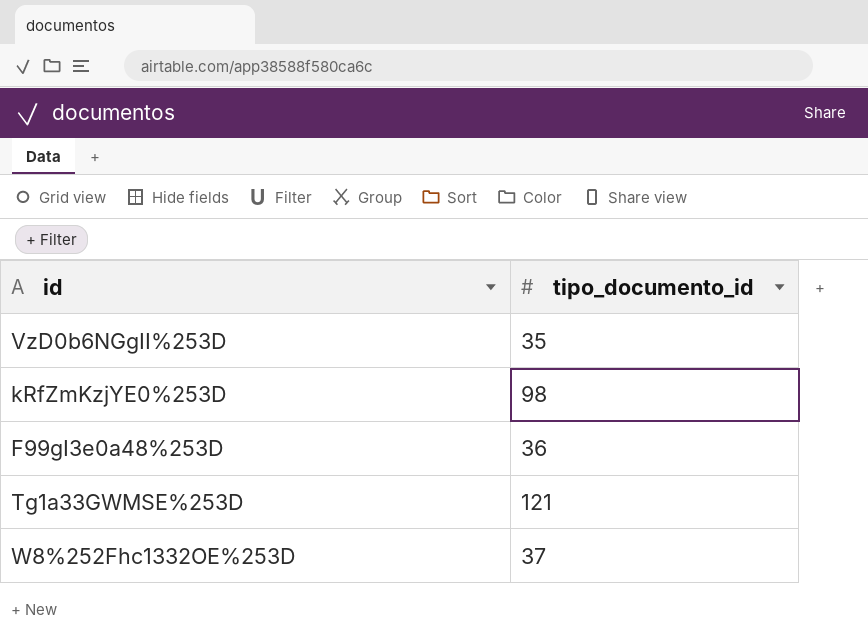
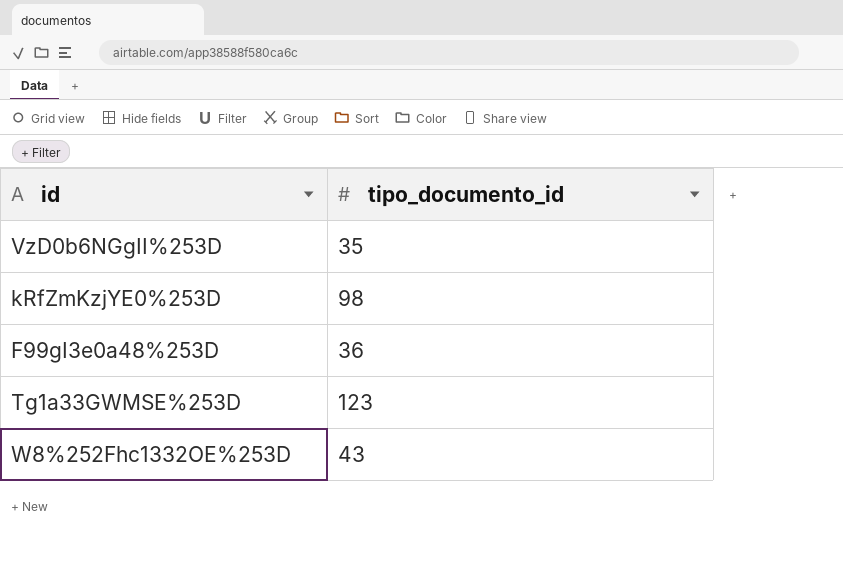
Tg1a33GWMSE%253D | tipo_documento_id: 121 -> 123
W8%252Fhc1332OE%253D | tipo_documento_id: 37 -> 43

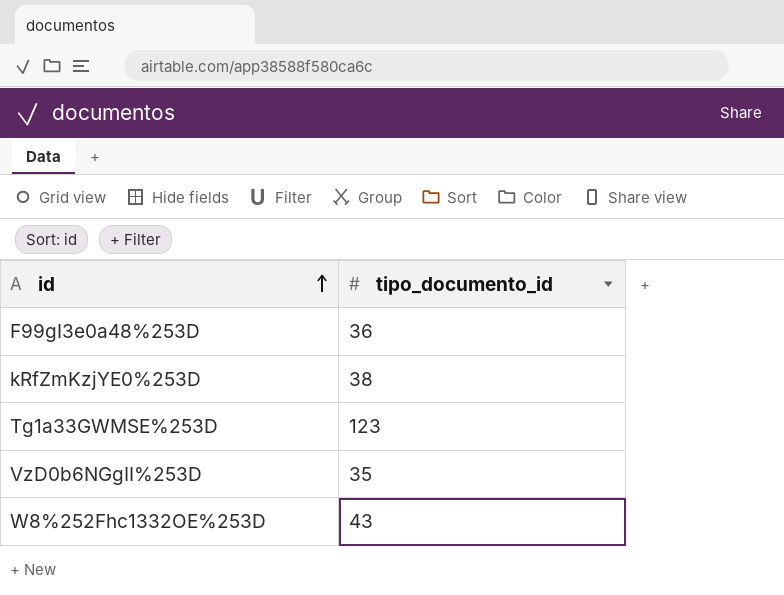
row order: none -> id ascending
kRfZmKzjYE0%253D | tipo_documento_id: 98 -> 38

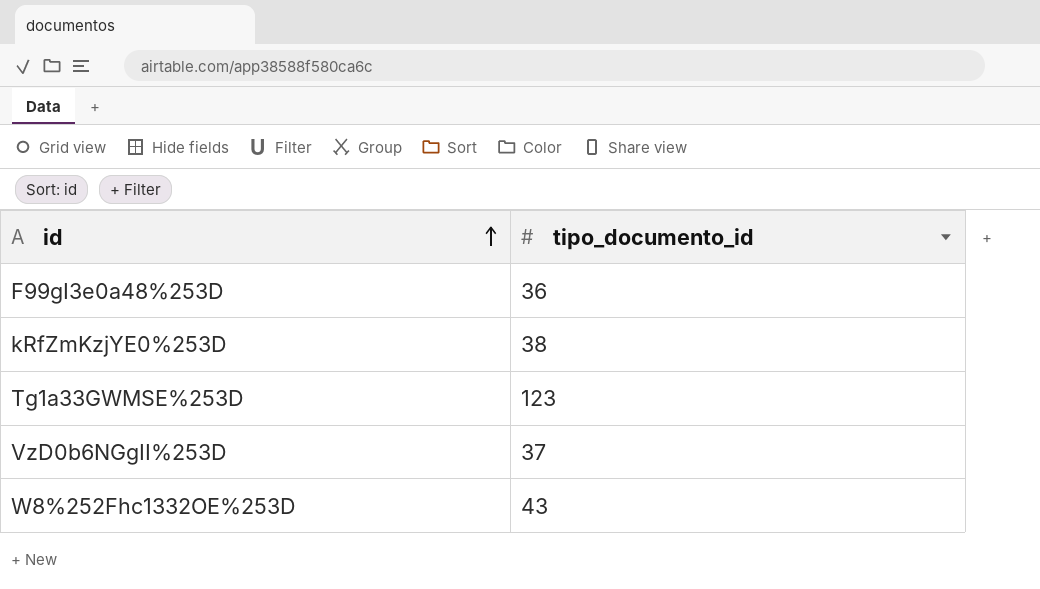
VzD0b6NGgII%253D | tipo_documento_id: 35 -> 37

